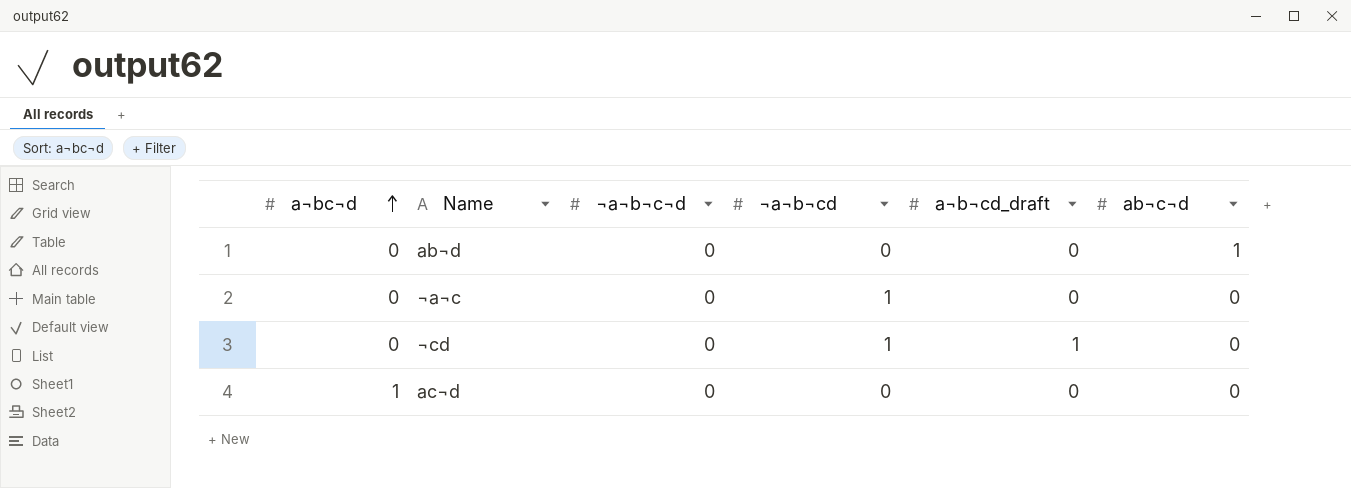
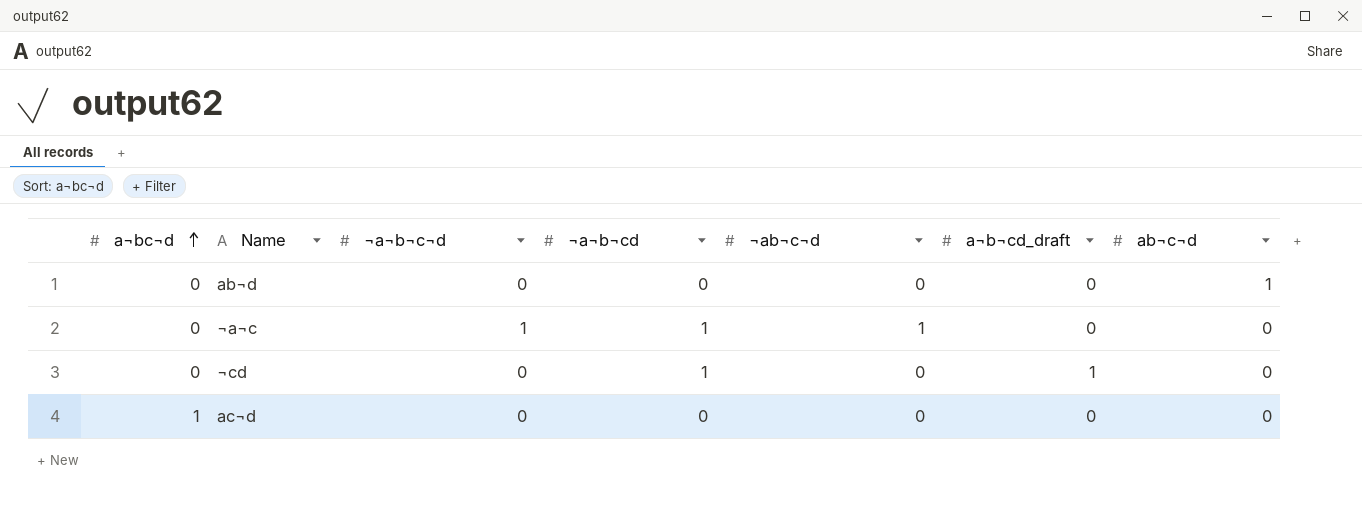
column ¬ab¬c¬d | position: none -> 5
¬a¬c | ¬a¬b¬c¬d: 0 -> 1

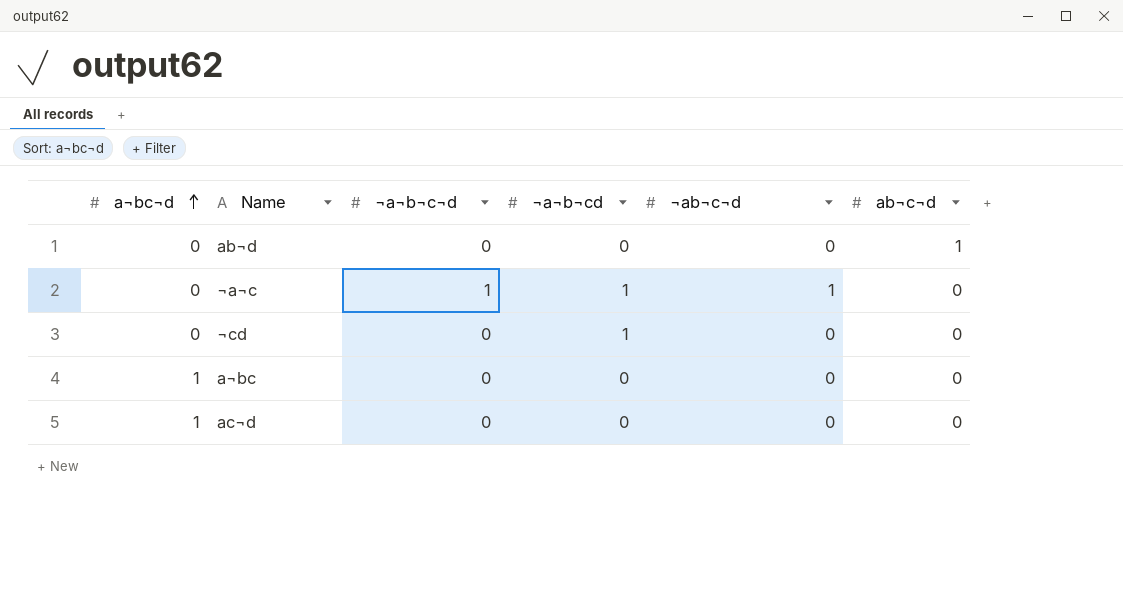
column a¬b¬cd_draft | position: 6 -> none
row a¬bc: none -> 1 | 0 | 0 | 0 | 0

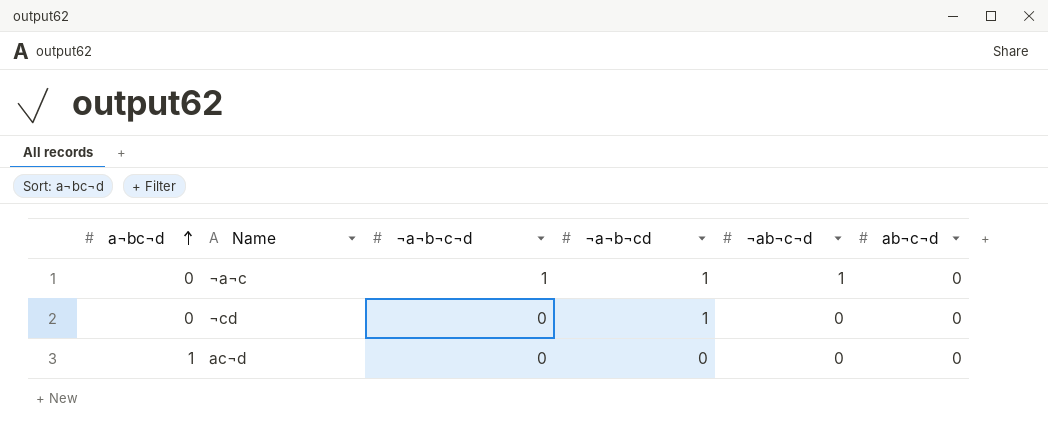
row ab¬d: 0 | 0 | 0 | 0 | 1 -> none
row a¬bc: 1 | 0 | 0 | 0 | 0 -> none

